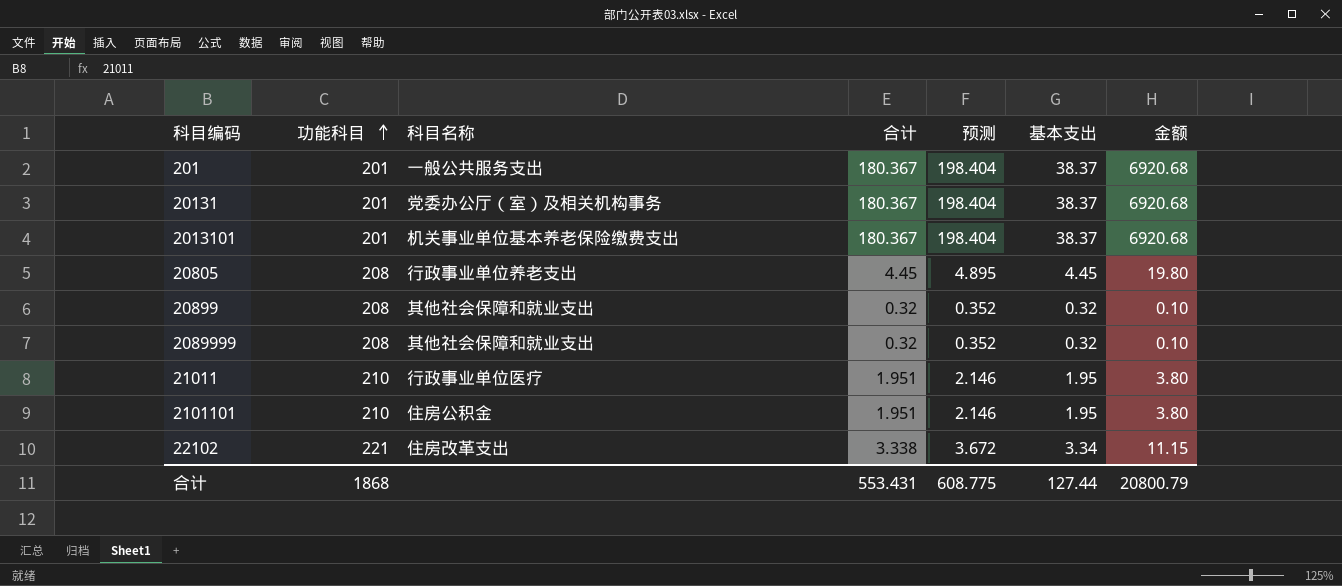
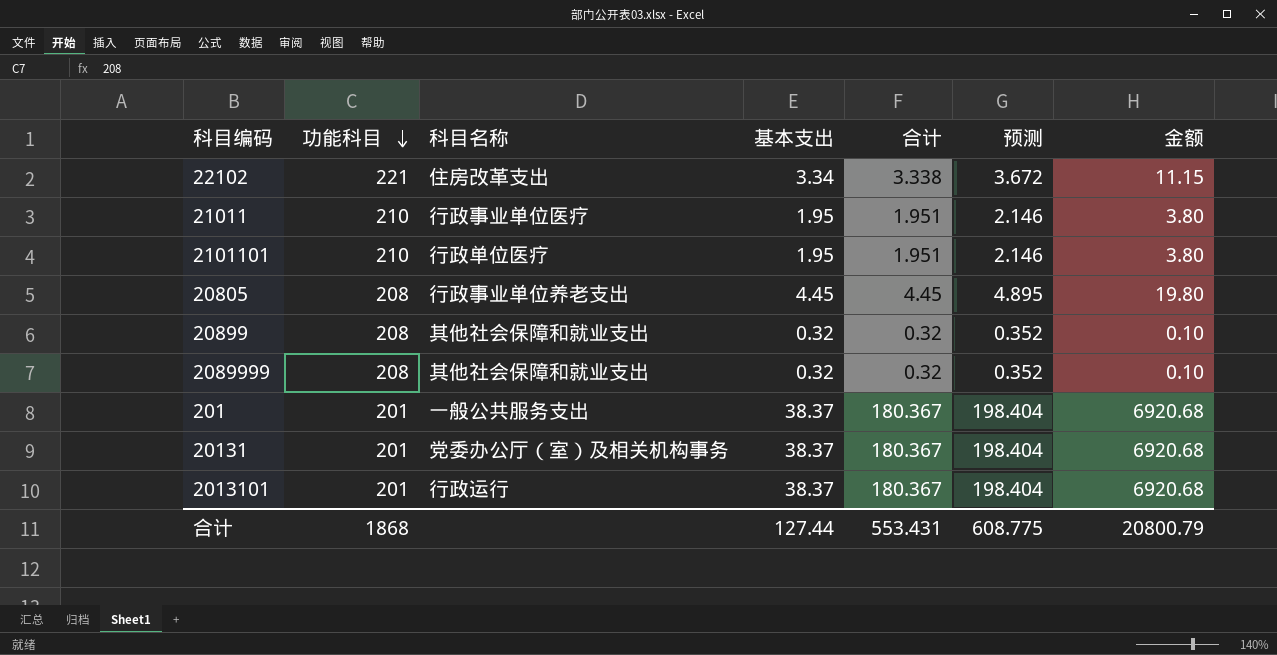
row order: 功能科目 ascending -> 功能科目 descending
column 基本支出 | position: 6 -> 4
2101101 | 科目名称: 住房公积金 -> 行政单位医疗
2013101 | 科目名称: 机关事业单位基本养老保险缴费支出 -> 行政运行

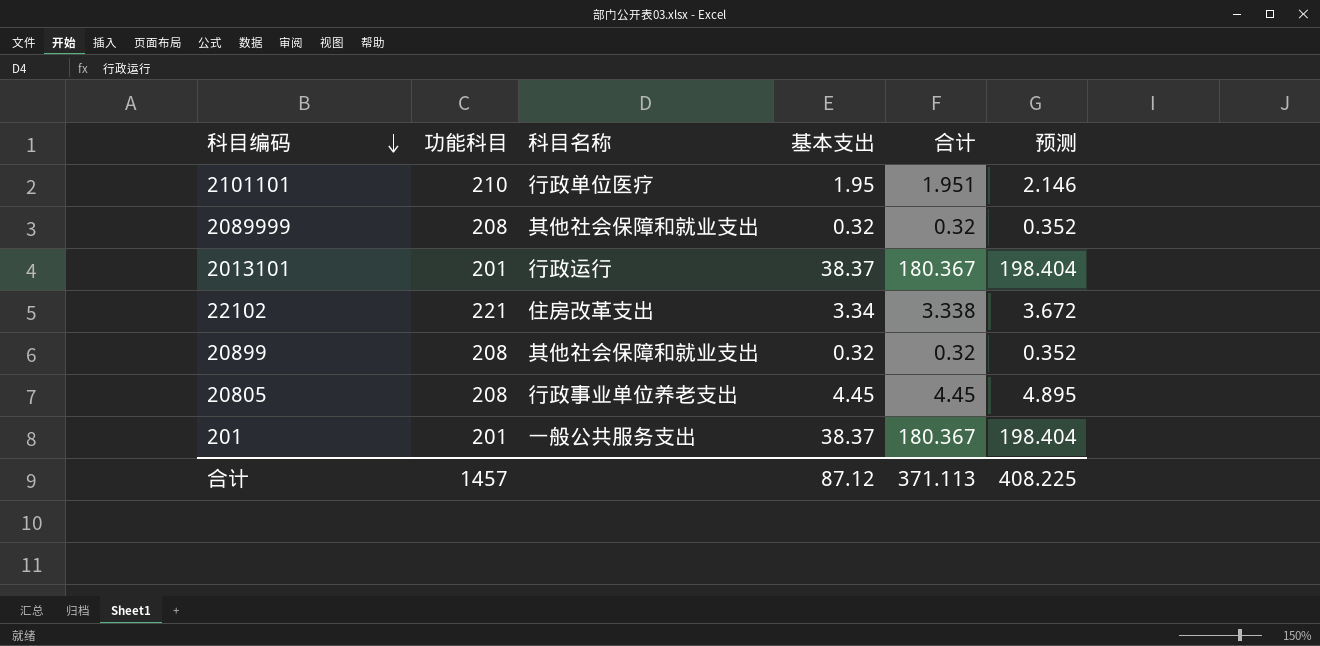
row order: 功能科目 descending -> 科目编码 descending
column 金额 | formula: [基本支出] * [合计] -> none
row 21011: 210 | 行政事业单位医疗 | 1.95 | 1.951 | 2.146 | 3.80 -> none
row 20131: 201 | 党委办公厅（室）及相关机构事务 | 38.37 | 180.367 | 198.404 | 6920.68 -> none
合计 | 功能科目: 1868 -> 1457
合计 | 基本支出: 127.44 -> 87.12
合计 | 合计: 553.431 -> 371.113
合计 | 预测: 608.775 -> 408.225

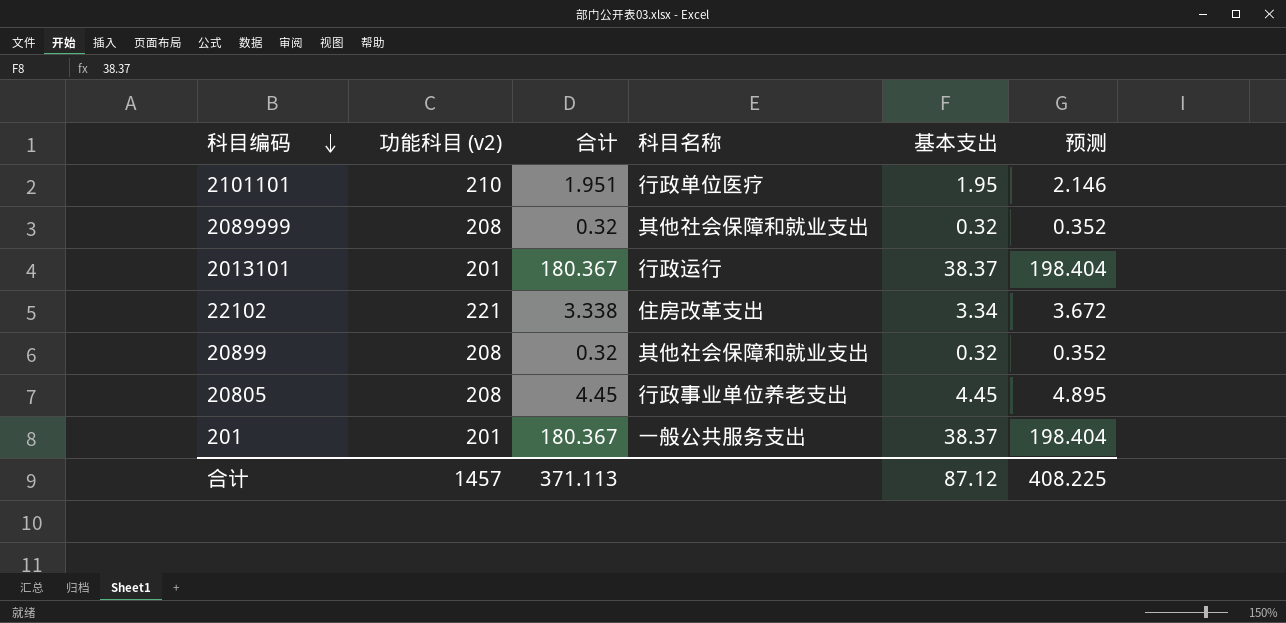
column name: 功能科目 -> 功能科目 (v2)
column 合计 | position: 5 -> 3

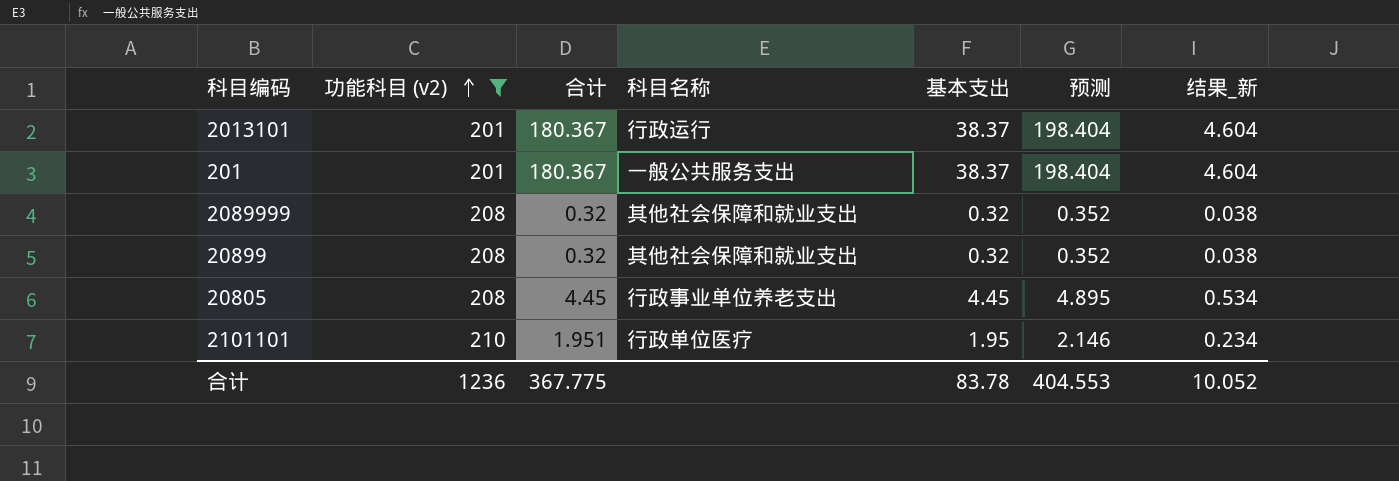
filter: none -> 功能科目 (v2) != 221
row order: 科目编码 descending -> 功能科目 (v2) ascending
column 结果_新 | formula: none -> [基本支出] * 0.12
合计 | 功能科目 (v2): 1457 -> 1236
合计 | 合计: 371.113 -> 367.775
合计 | 基本支出: 87.12 -> 83.78
合计 | 预测: 408.225 -> 404.553

